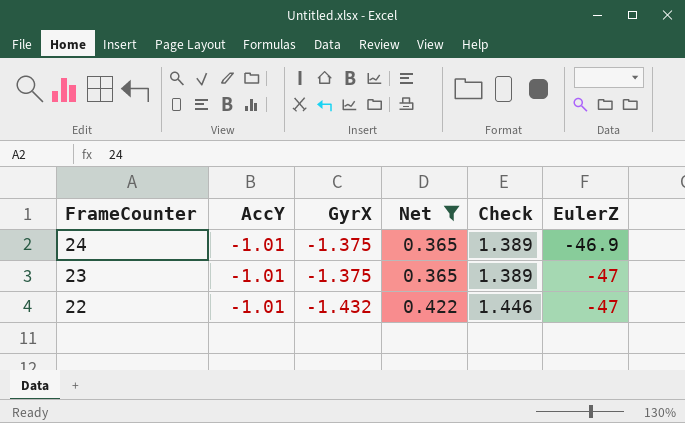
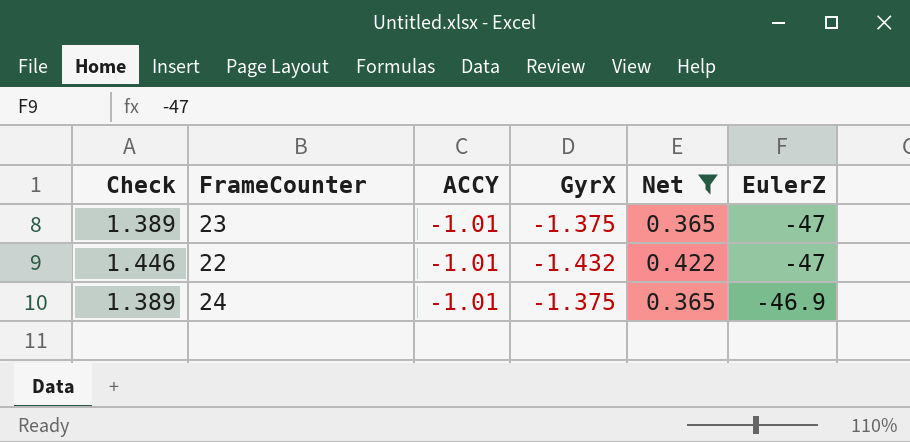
row order: FrameCounter descending -> EulerZ ascending
column Check | position: 5 -> 1
column name: AccY -> ACCY

